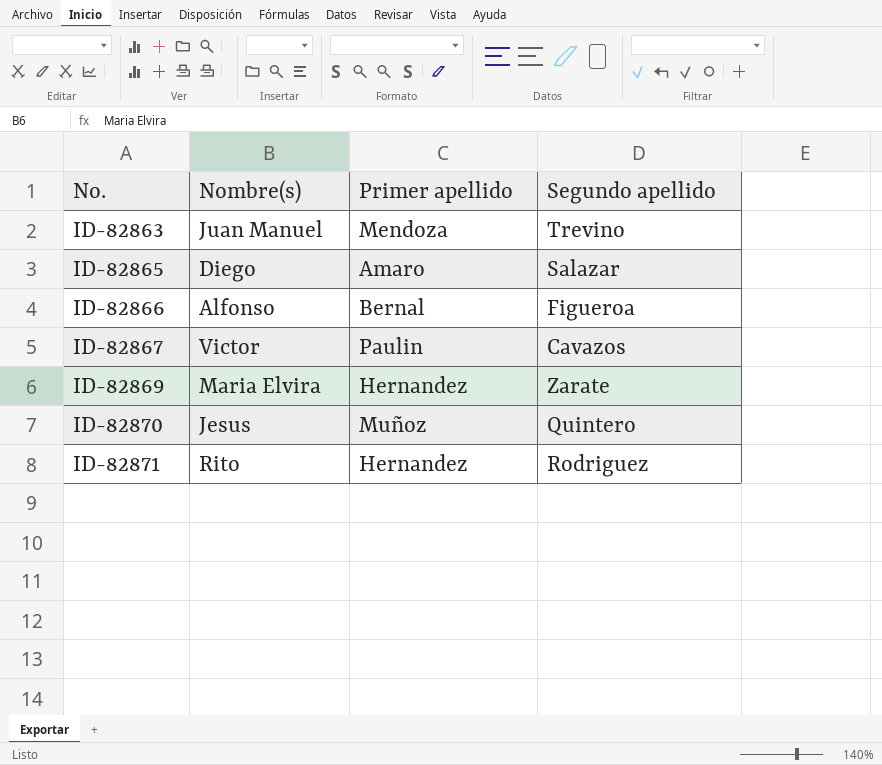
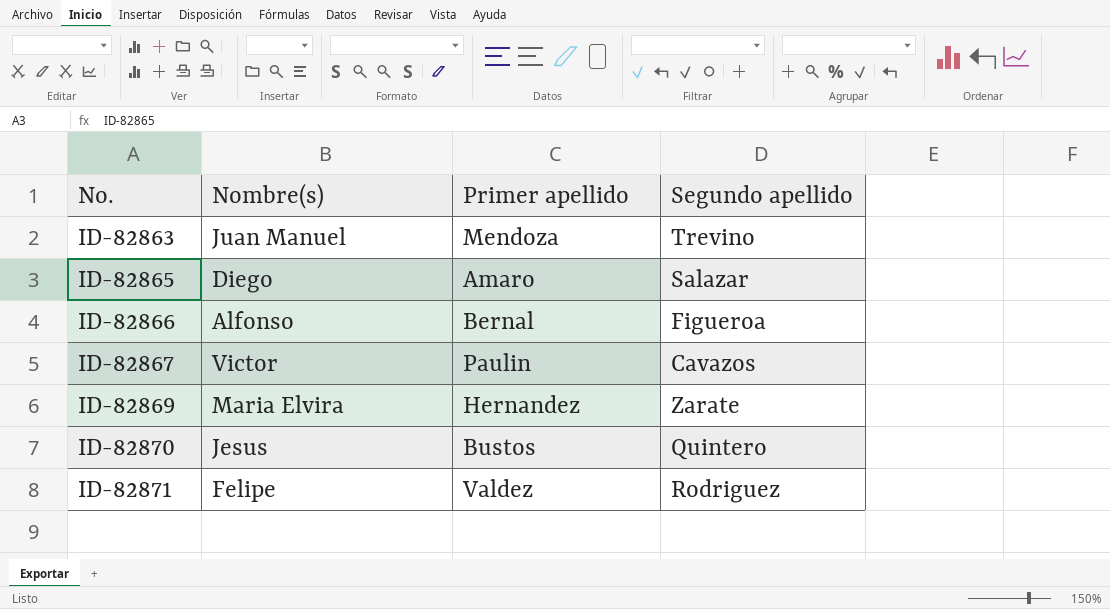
ID-82870 | Primer apellido: Muñoz -> Bustos
ID-82871 | Nombre(s): Rito -> Felipe
ID-82871 | Primer apellido: Hernandez -> Valdez

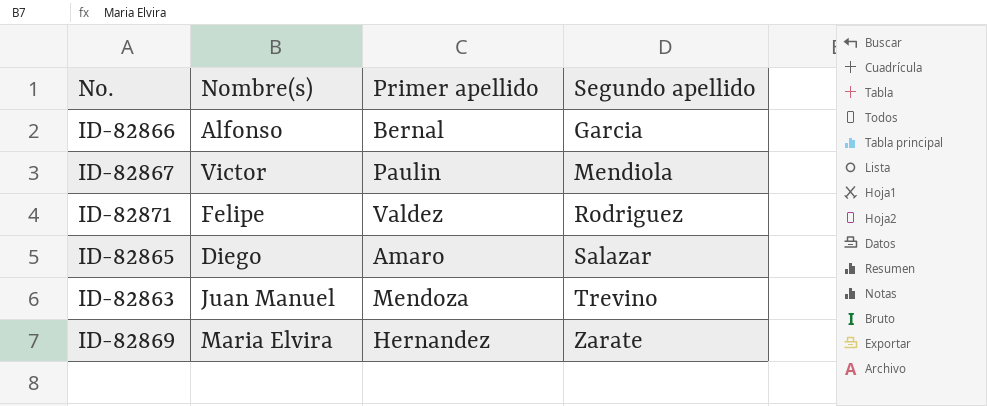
row order: No. ascending -> Segundo apellido ascending
row ID-82870: Jesus | Bustos | Quintero -> none
ID-82866 | Segundo apellido: Figueroa -> Garcia
ID-82867 | Segundo apellido: Cavazos -> Mendiola

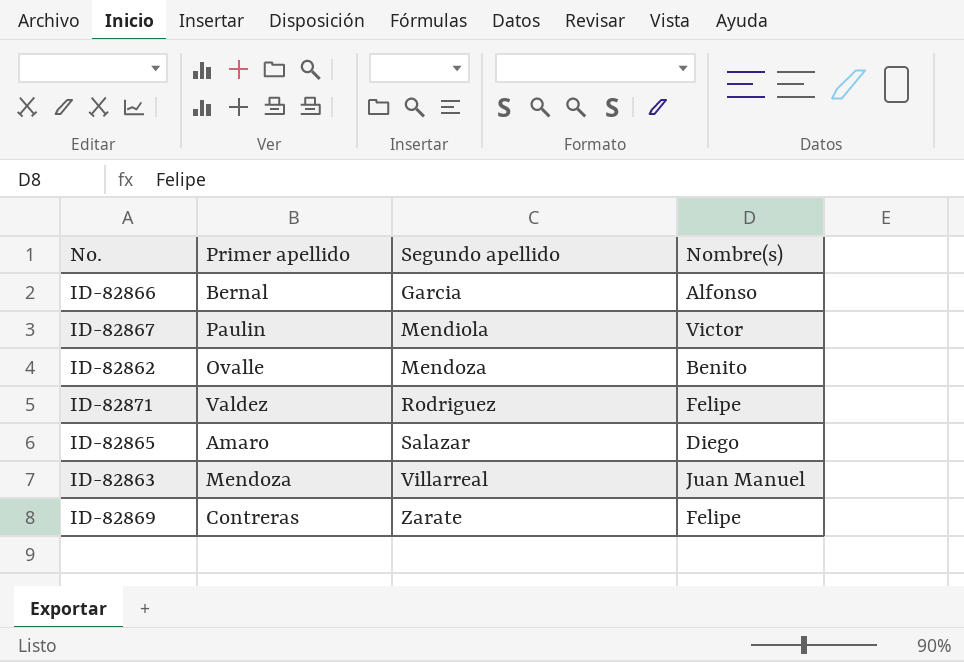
column Nombre(s) | position: 2 -> 4
row ID-82862: none -> Ovalle | Mendoza | Benito
ID-82863 | Segundo apellido: Trevino -> Villarreal
ID-82869 | Primer apellido: Hernandez -> Contreras
ID-82869 | Nombre(s): Maria Elvira -> Felipe

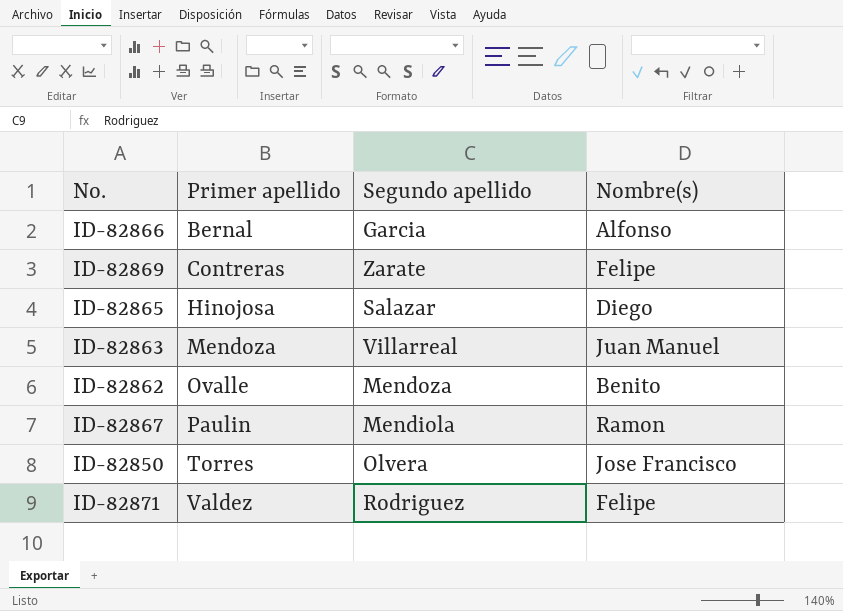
row order: Segundo apellido ascending -> Primer apellido ascending
ID-82865 | Primer apellido: Amaro -> Hinojosa
ID-82867 | Nombre(s): Victor -> Ramon
row ID-82850: none -> Torres | Olvera | Jose Francisco

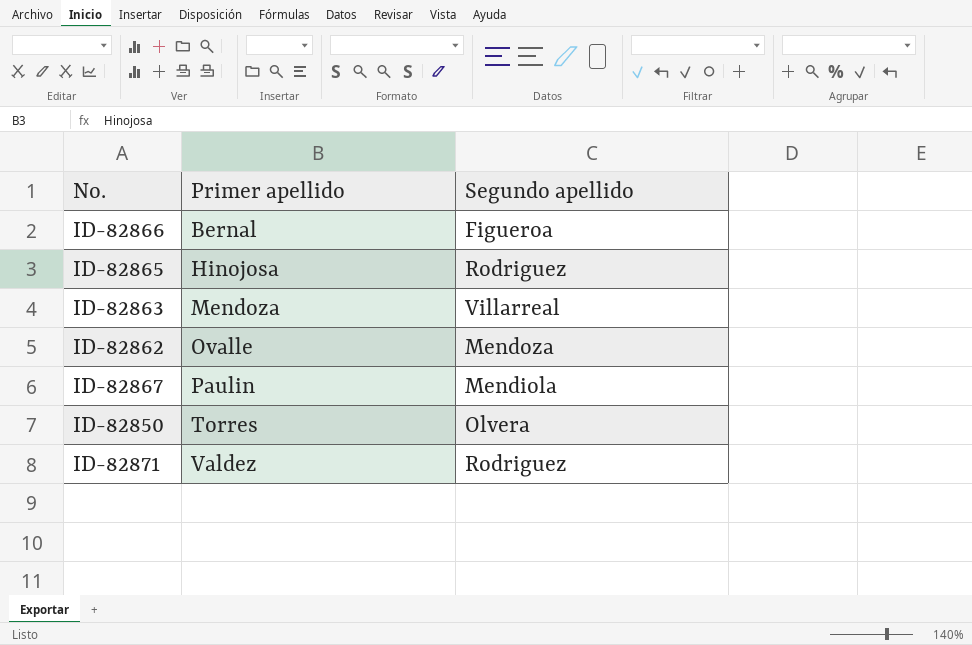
column Nombre(s) | position: 4 -> none
row ID-82869: Contreras | Zarate | Felipe -> none
ID-82866 | Segundo apellido: Garcia -> Figueroa
ID-82865 | Segundo apellido: Salazar -> Rodriguez

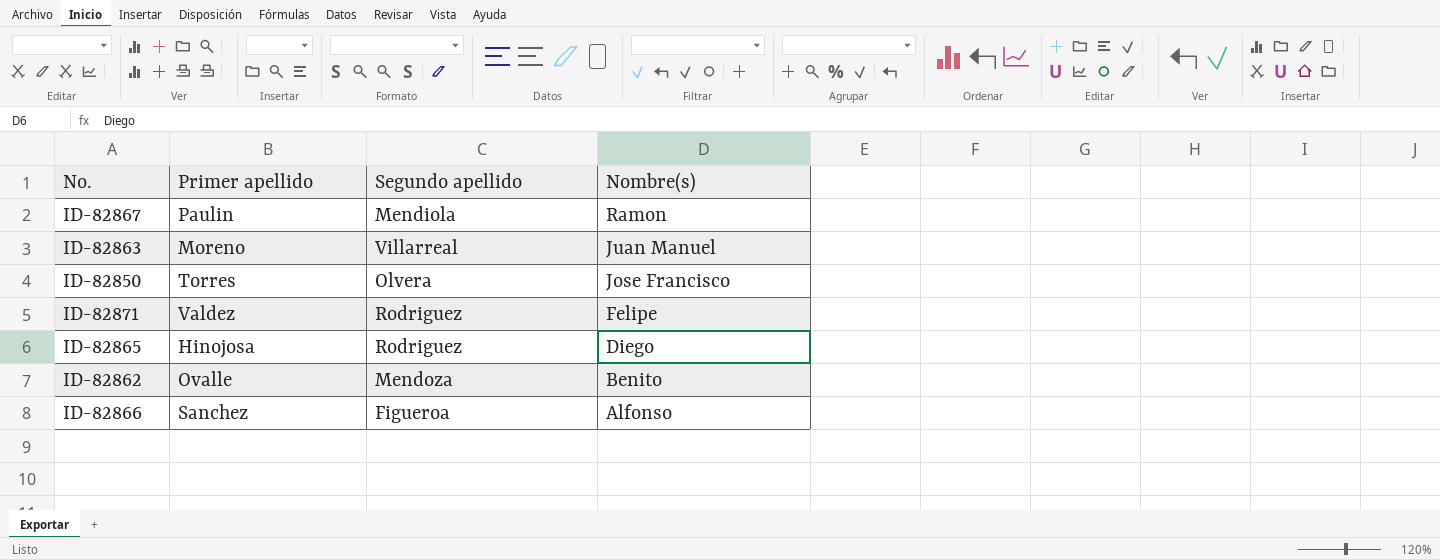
row order: Primer apellido ascending -> Nombre(s) descending
column Nombre(s) | position: none -> 4
ID-82863 | Primer apellido: Mendoza -> Moreno
ID-82866 | Primer apellido: Bernal -> Sanchez

